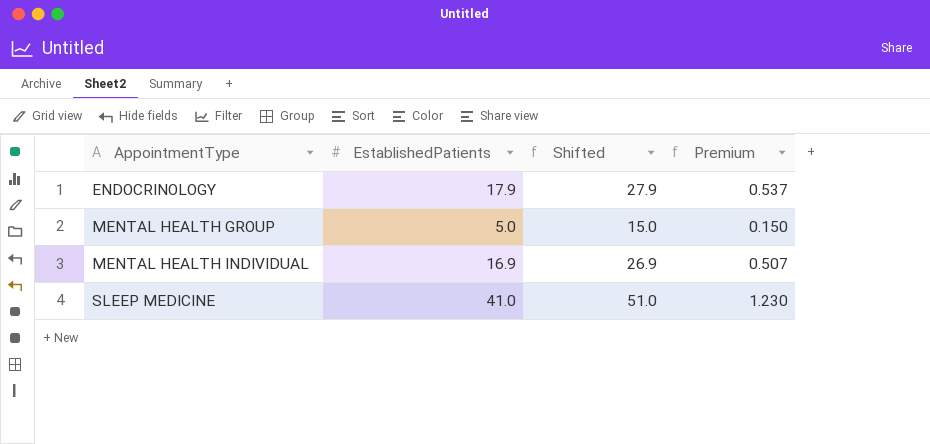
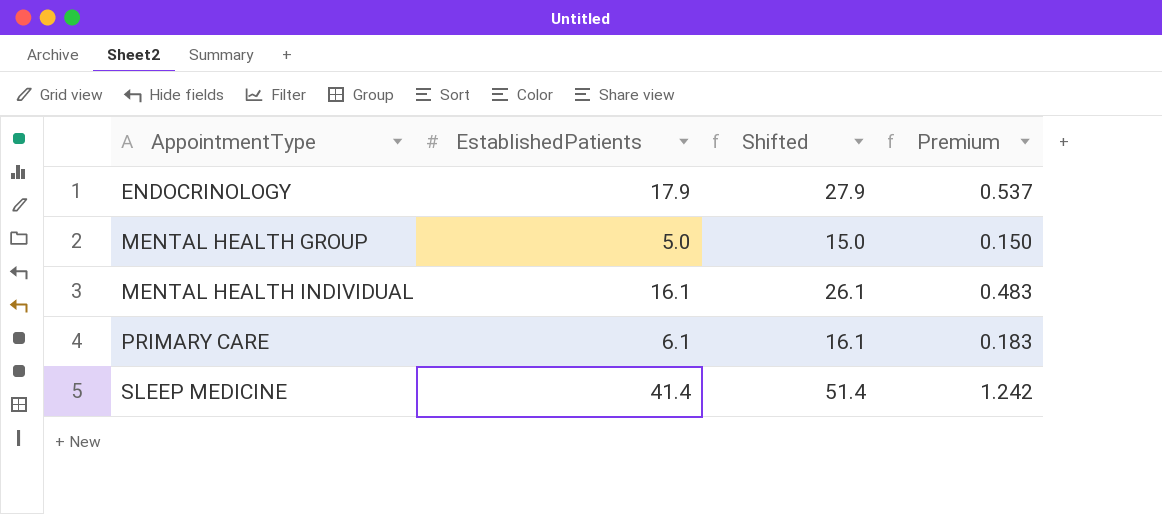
MENTAL HEALTH INDIVIDUAL | EstablishedPatients: 16.9 -> 16.1
MENTAL HEALTH INDIVIDUAL | Shifted: 26.9 -> 26.1
MENTAL HEALTH INDIVIDUAL | Premium: 0.507 -> 0.483
row PRIMARY CARE: none -> 6.1 | 16.1 | 0.183
SLEEP MEDICINE | EstablishedPatients: 41.0 -> 41.4
SLEEP MEDICINE | Shifted: 51.0 -> 51.4
SLEEP MEDICINE | Premium: 1.230 -> 1.242

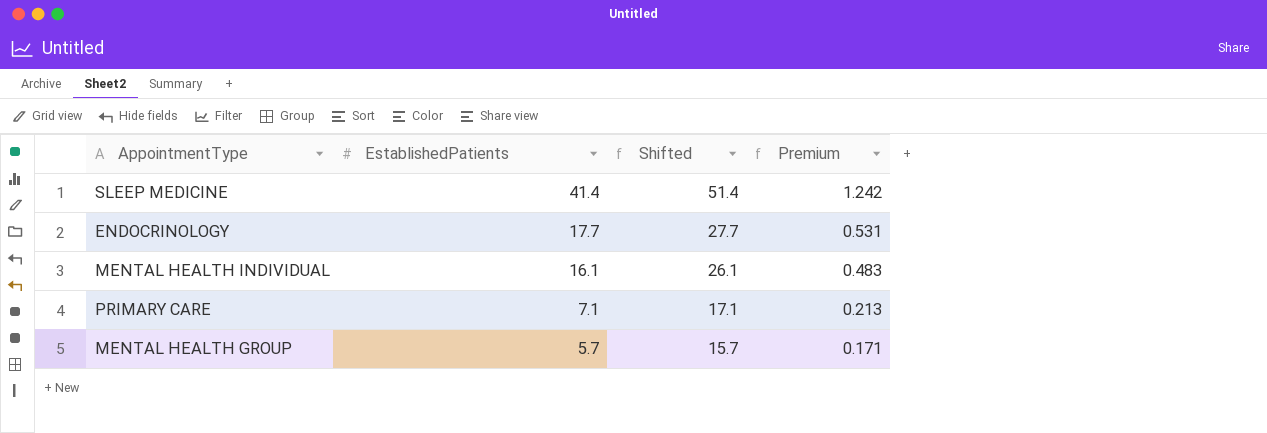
row order: AppointmentType ascending -> EstablishedPatients descending
ENDOCRINOLOGY | EstablishedPatients: 17.9 -> 17.7
ENDOCRINOLOGY | Shifted: 27.9 -> 27.7
ENDOCRINOLOGY | Premium: 0.537 -> 0.531
PRIMARY CARE | EstablishedPatients: 6.1 -> 7.1
PRIMARY CARE | Shifted: 16.1 -> 17.1
PRIMARY CARE | Premium: 0.183 -> 0.213
MENTAL HEALTH GROUP | EstablishedPatients: 5.0 -> 5.7
MENTAL HEALTH GROUP | Shifted: 15.0 -> 15.7
MENTAL HEALTH GROUP | Premium: 0.150 -> 0.171

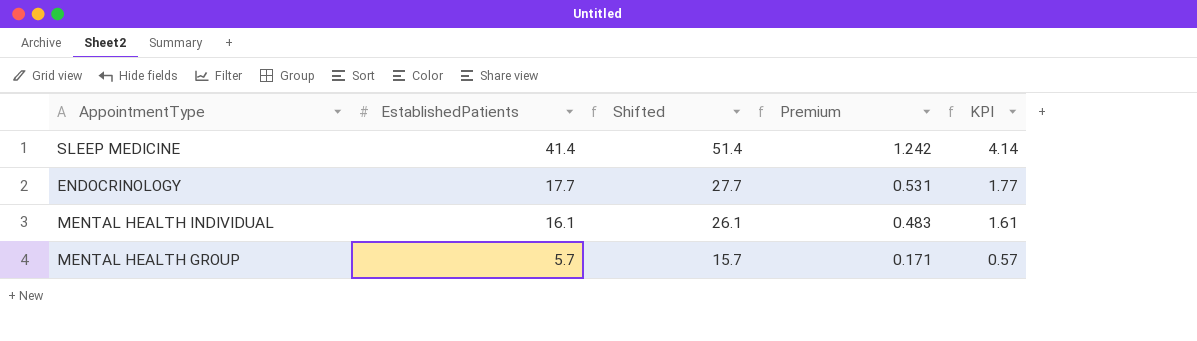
column KPI | formula: none -> [EstablishedPatients] * 0.1
row PRIMARY CARE: 7.1 | 17.1 | 0.213 -> none

